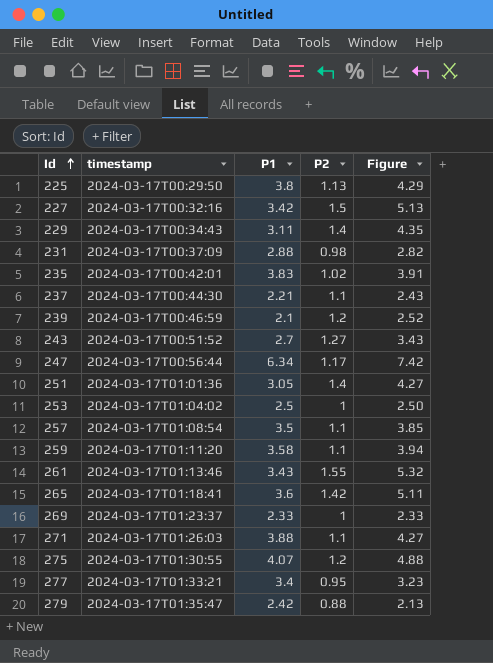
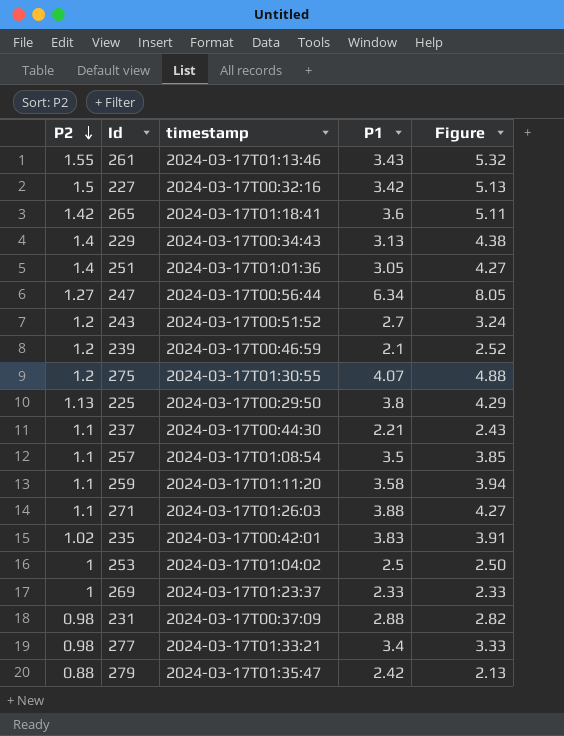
row order: Id ascending -> P2 descending
column P2 | position: 4 -> 1
229 | P1: 3.11 -> 3.13
229 | Figure: 4.35 -> 4.38
247 | P2: 1.17 -> 1.27
247 | Figure: 7.42 -> 8.05
243 | P2: 1.27 -> 1.2
243 | Figure: 3.43 -> 3.24
277 | P2: 0.95 -> 0.98
277 | Figure: 3.23 -> 3.33

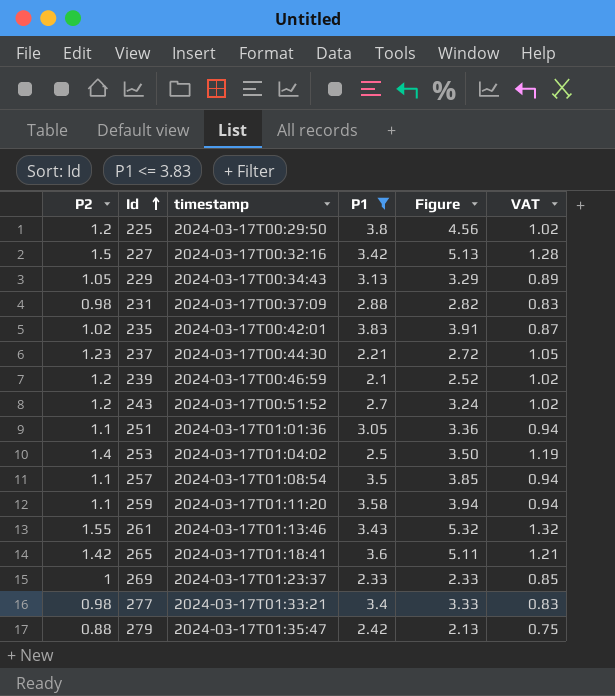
filter: none -> P1 <= 3.83
row order: P2 descending -> Id ascending
column VAT | formula: none -> [P2] * 0.85
225 | P2: 1.13 -> 1.2
225 | Figure: 4.29 -> 4.56
229 | P2: 1.4 -> 1.05
229 | Figure: 4.38 -> 3.29
237 | P2: 1.1 -> 1.23
237 | Figure: 2.43 -> 2.72
251 | P2: 1.4 -> 1.1
251 | Figure: 4.27 -> 3.36
253 | P2: 1 -> 1.4
253 | Figure: 2.50 -> 3.50

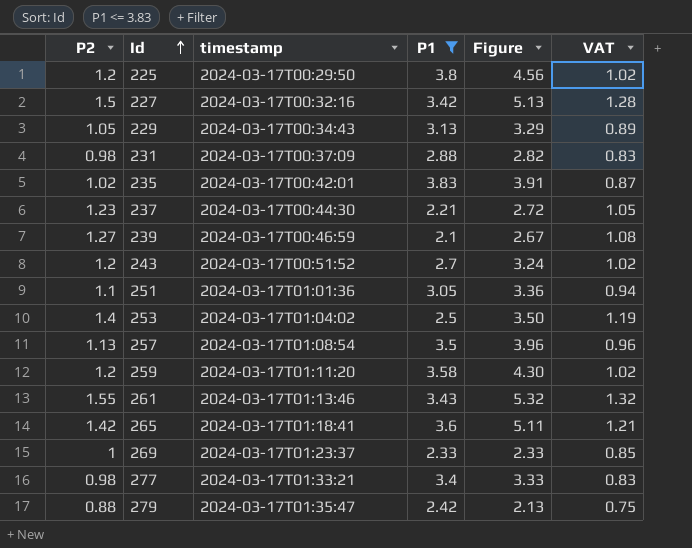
239 | P2: 1.2 -> 1.27
239 | Figure: 2.52 -> 2.67
239 | VAT: 1.02 -> 1.08
257 | P2: 1.1 -> 1.13
257 | Figure: 3.85 -> 3.96
257 | VAT: 0.94 -> 0.96
259 | P2: 1.1 -> 1.2
259 | Figure: 3.94 -> 4.30
259 | VAT: 0.94 -> 1.02

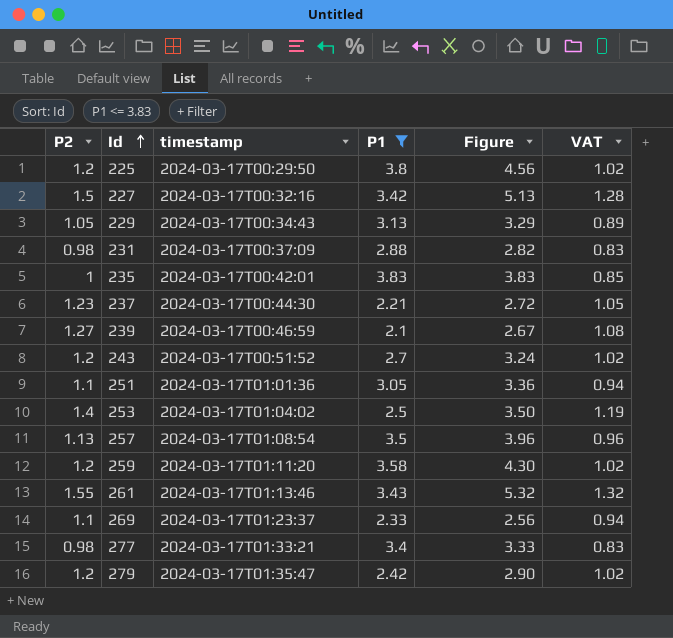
row 265: 1.42 | 2024-03-17T01:18:41 | 3.6 | 5.11 | 1.21 -> none
235 | P2: 1.02 -> 1
235 | Figure: 3.91 -> 3.83
235 | VAT: 0.87 -> 0.85
269 | P2: 1 -> 1.1
269 | Figure: 2.33 -> 2.56
269 | VAT: 0.85 -> 0.94
279 | P2: 0.88 -> 1.2
279 | Figure: 2.13 -> 2.90
279 | VAT: 0.75 -> 1.02

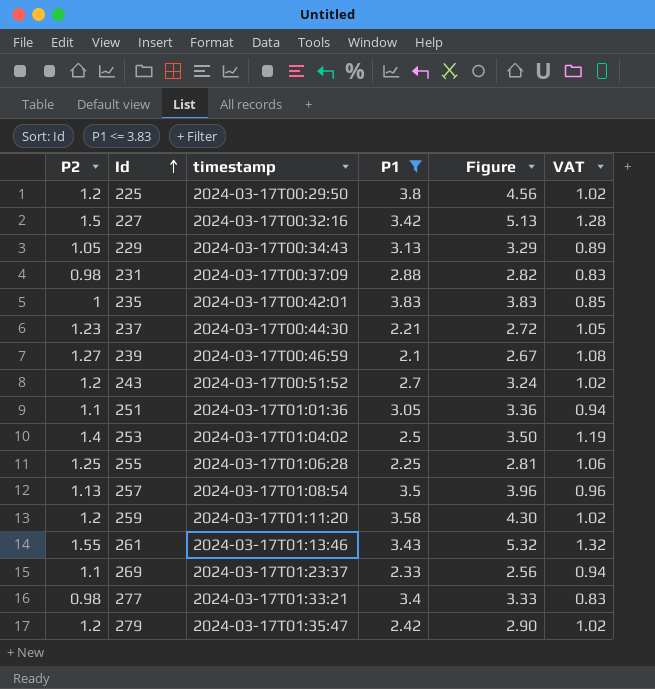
row 255: none -> 1.25 | 2024-03-17T01:06:28 | 2.25 | 2.81 | 1.06

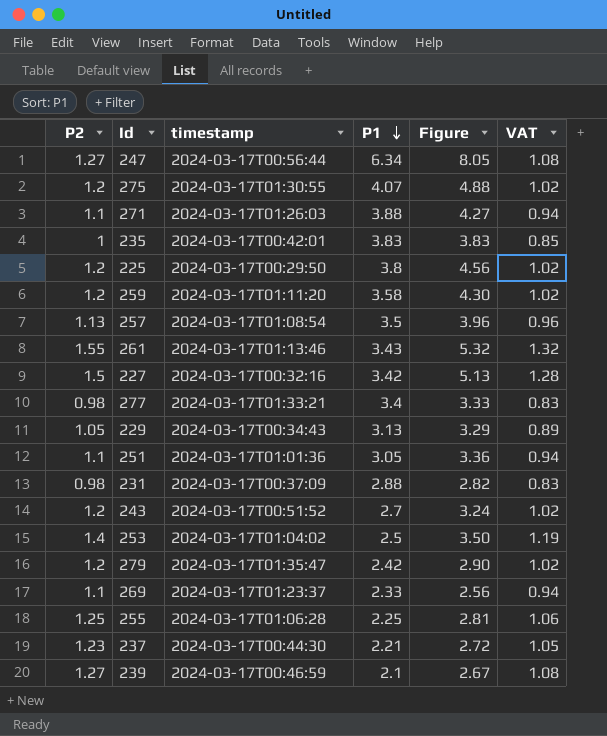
filter: P1 <= 3.83 -> none
row order: Id ascending -> P1 descending

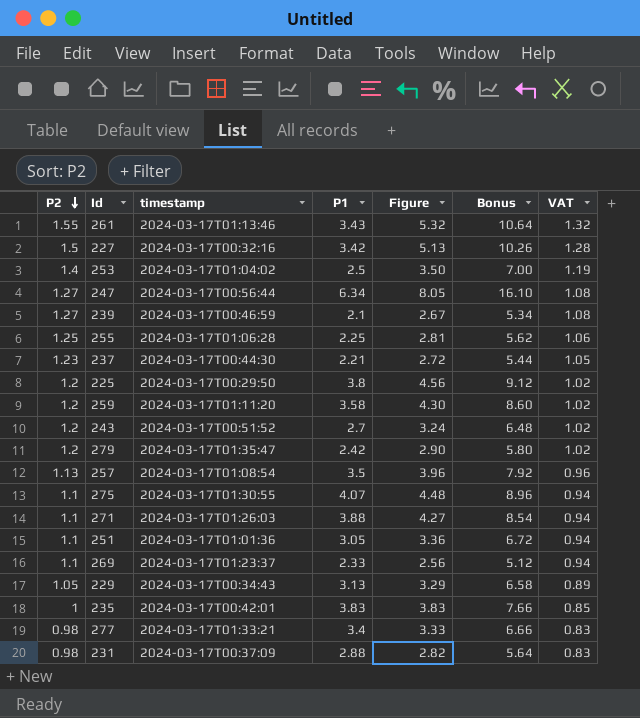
row order: P1 descending -> P2 descending
column Bonus | formula: none -> [Figure] * 2
275 | P2: 1.2 -> 1.1
275 | Figure: 4.88 -> 4.48
275 | VAT: 1.02 -> 0.94

